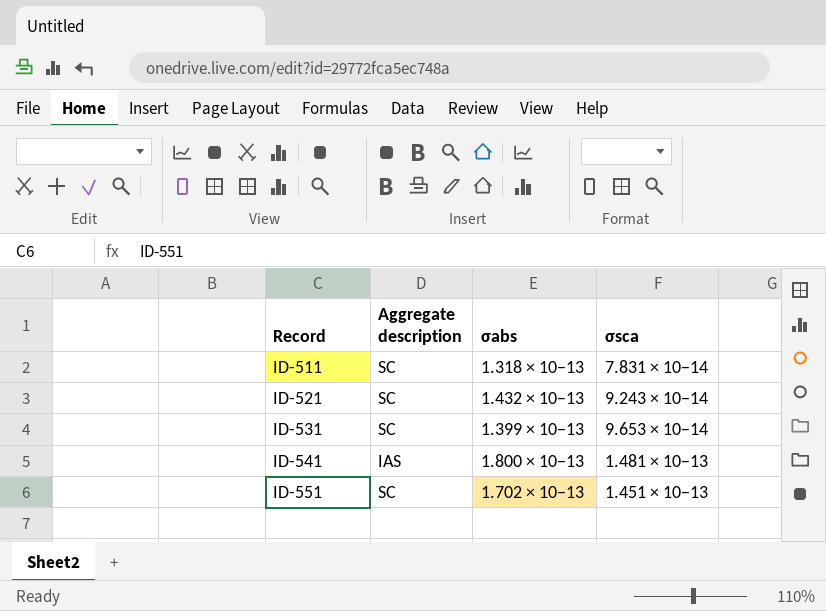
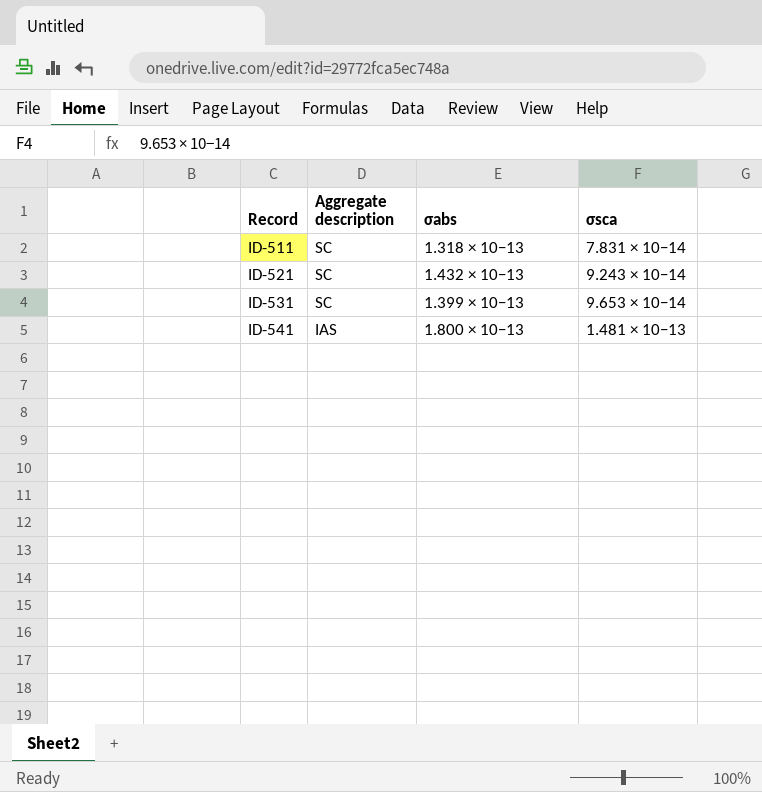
row ID-551: SC | 1.702 × 10−13 | 1.451 × 10−13 -> none

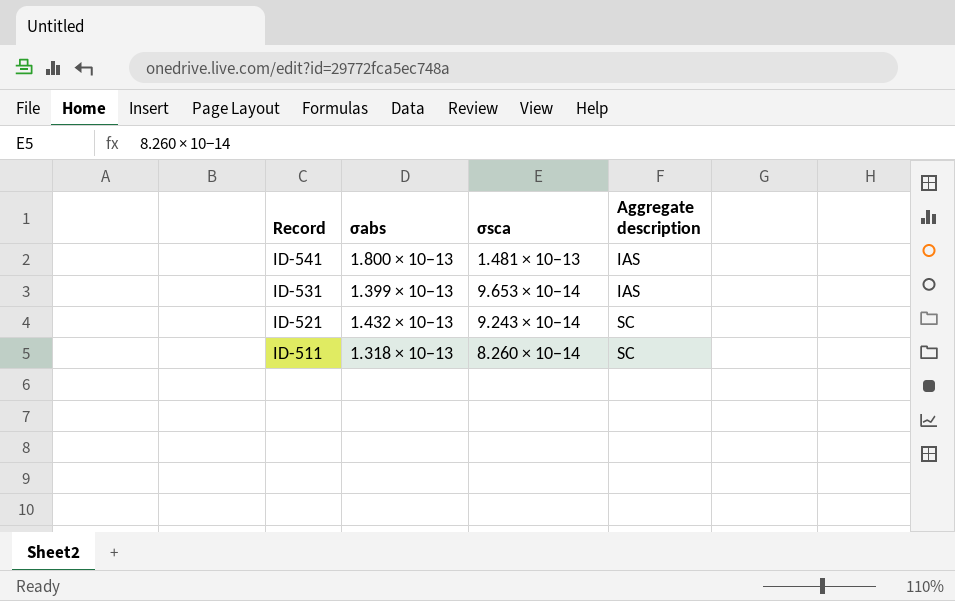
row order: Record ascending -> Record descending
column Aggregate description | position: 2 -> 4
ID-531 | Aggregate description: SC -> IAS
ID-511 | σsca: 7.831 × 10−14 -> 8.260 × 10−14

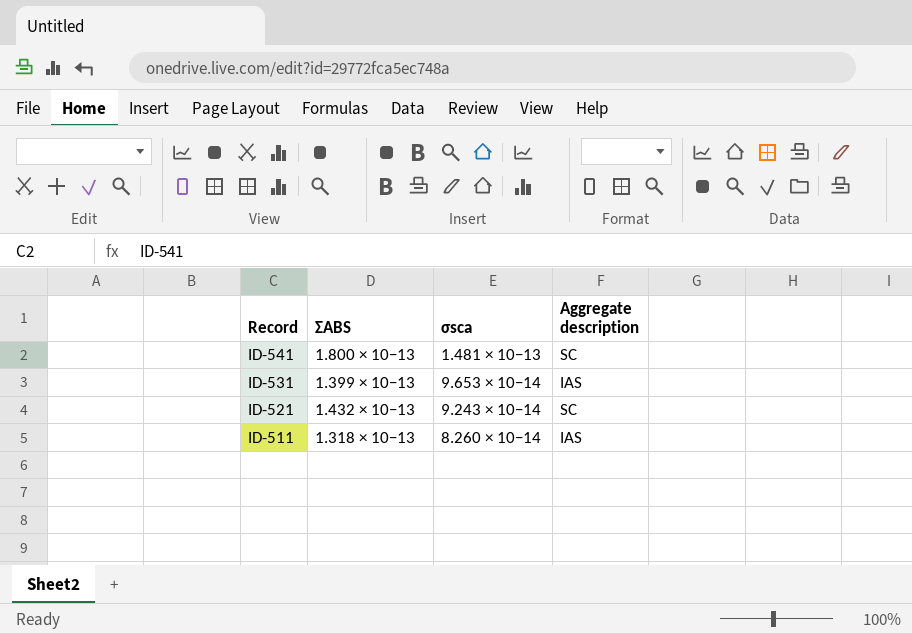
column name: σabs -> ΣABS
ID-541 | Aggregate description: IAS -> SC
ID-511 | Aggregate description: SC -> IAS

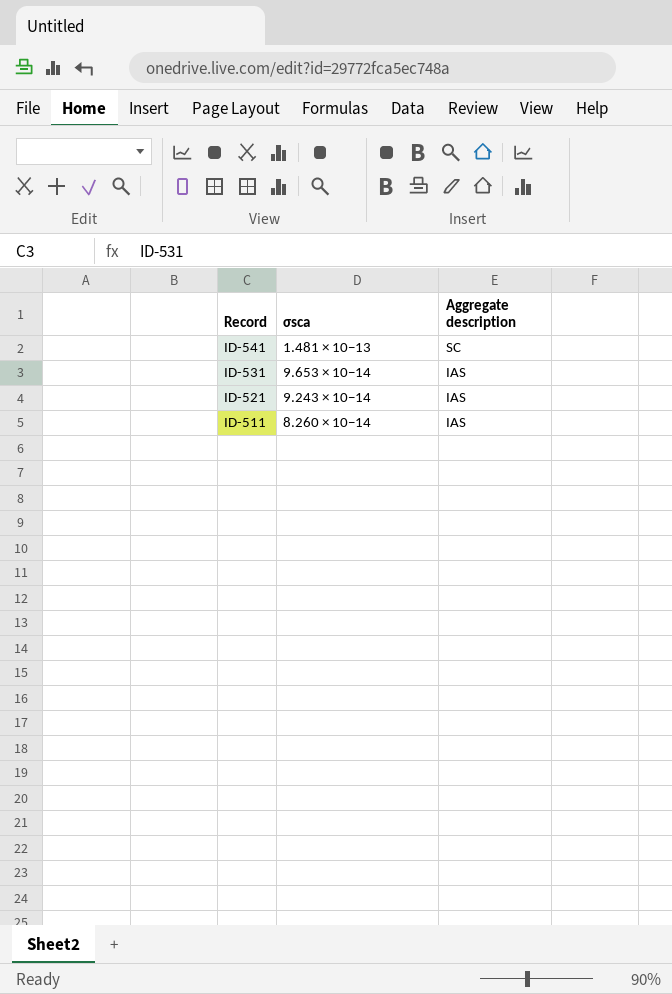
column ΣABS | position: 2 -> none
ID-521 | Aggregate description: SC -> IAS

